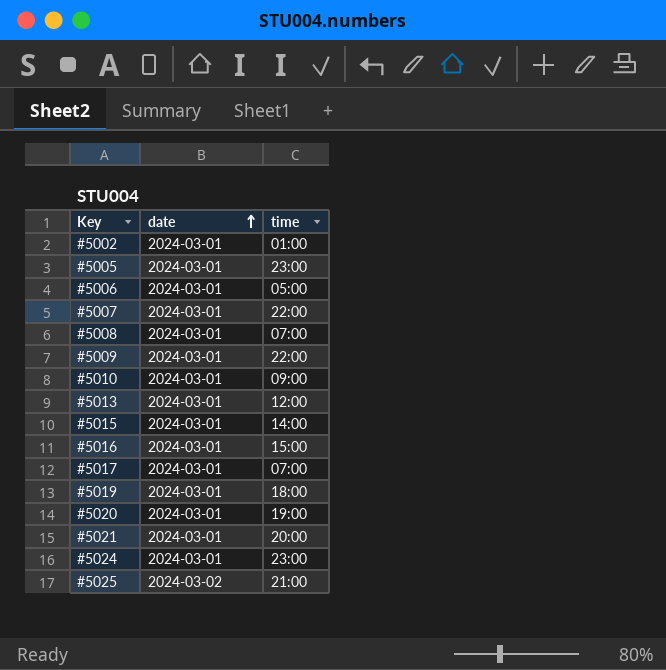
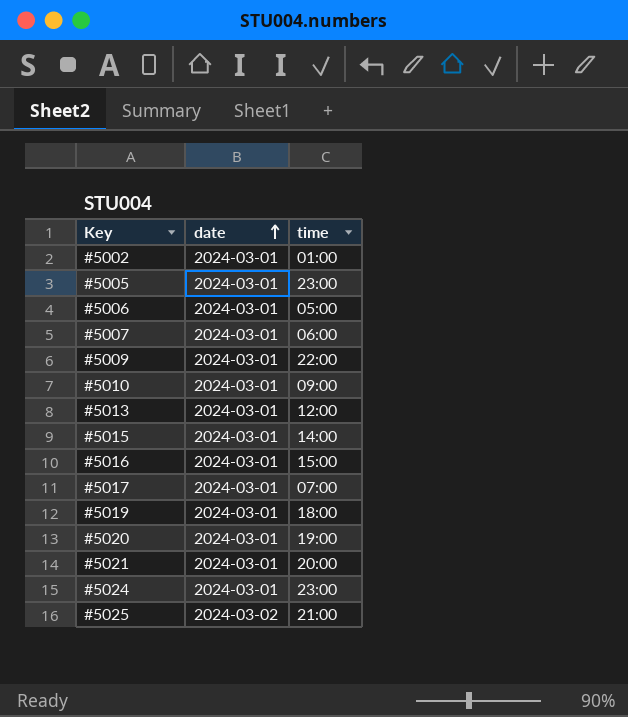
row #5008: 2024-03-01 | 07:00 -> none
#5007 | time: 22:00 -> 06:00

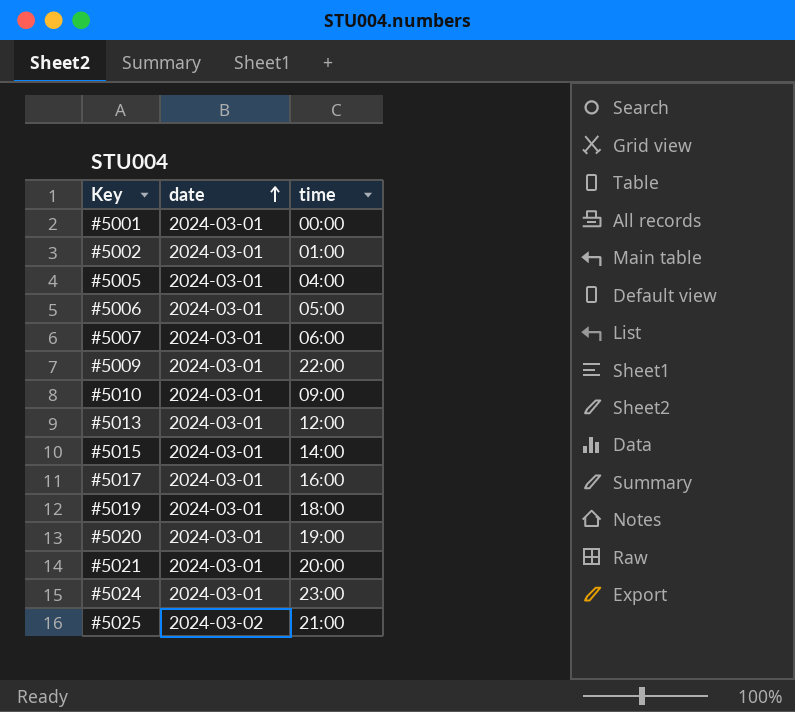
row #5016: 2024-03-01 | 15:00 -> none
row #5001: none -> 2024-03-01 | 00:00
#5005 | time: 23:00 -> 04:00
#5017 | time: 07:00 -> 16:00

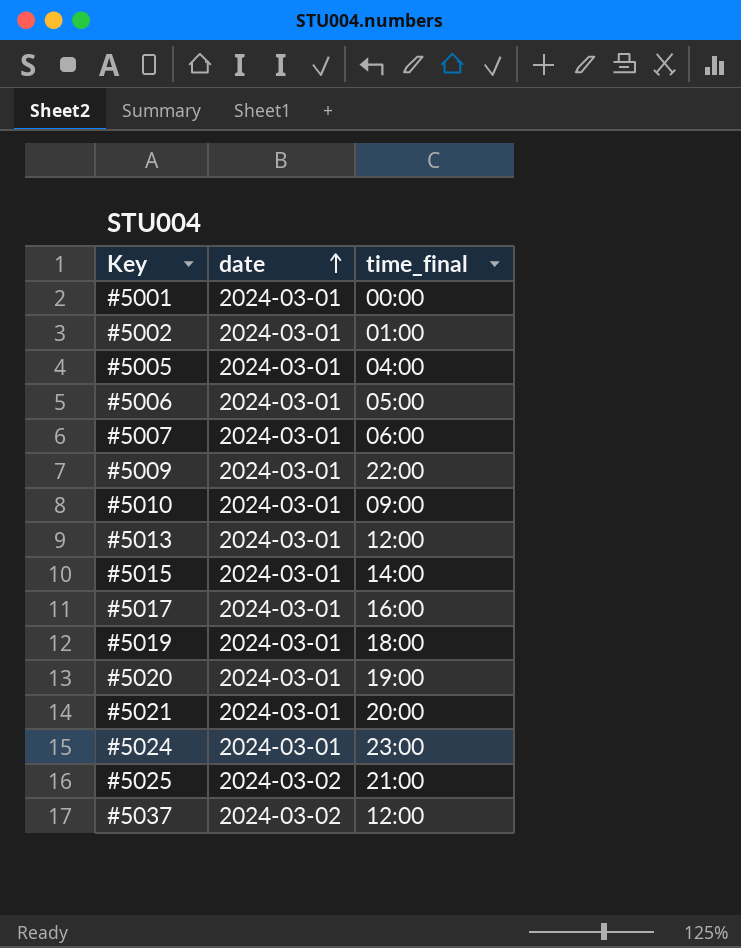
column name: time -> time_final
row #5037: none -> 2024-03-02 | 12:00

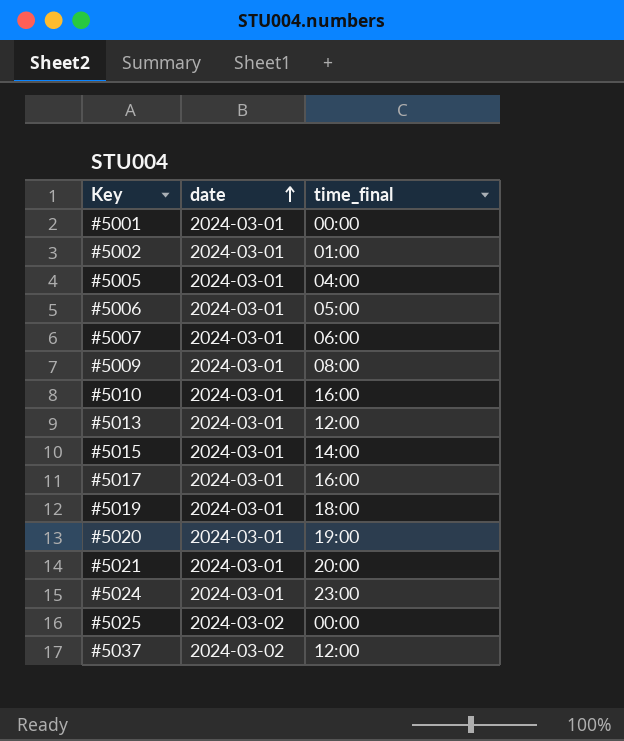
#5009 | time_final: 22:00 -> 08:00
#5010 | time_final: 09:00 -> 16:00
#5025 | time_final: 21:00 -> 00:00

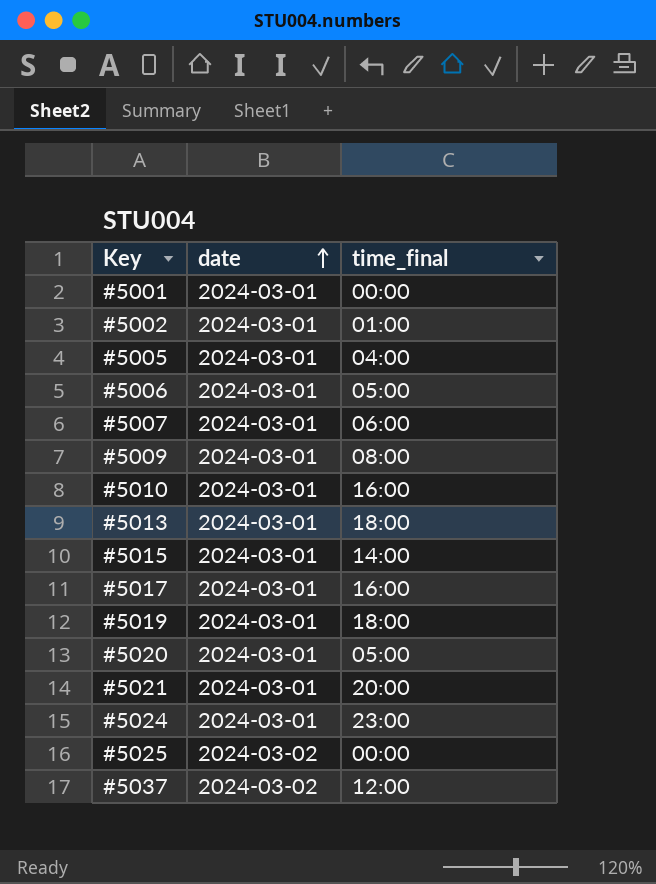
#5013 | time_final: 12:00 -> 18:00
#5020 | time_final: 19:00 -> 05:00

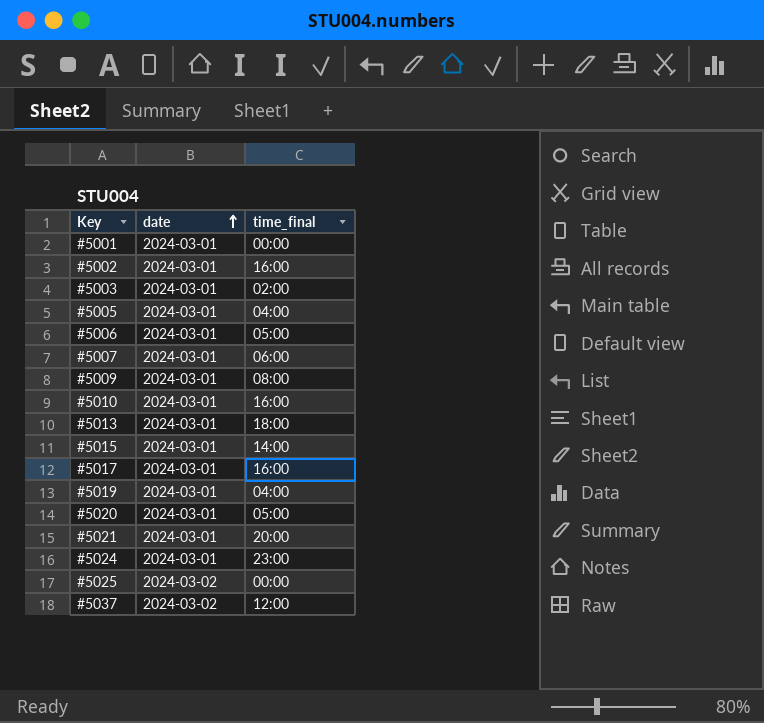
#5002 | time_final: 01:00 -> 16:00
row #5003: none -> 2024-03-01 | 02:00
#5019 | time_final: 18:00 -> 04:00

